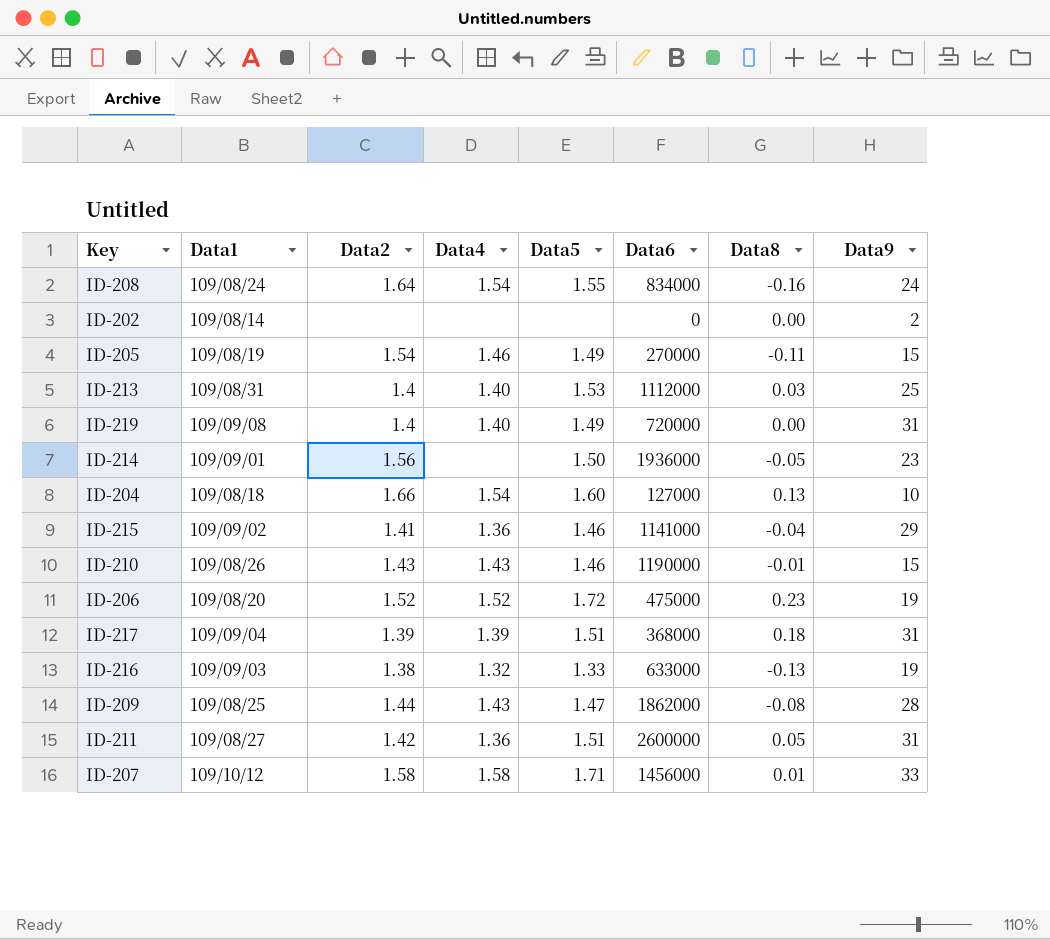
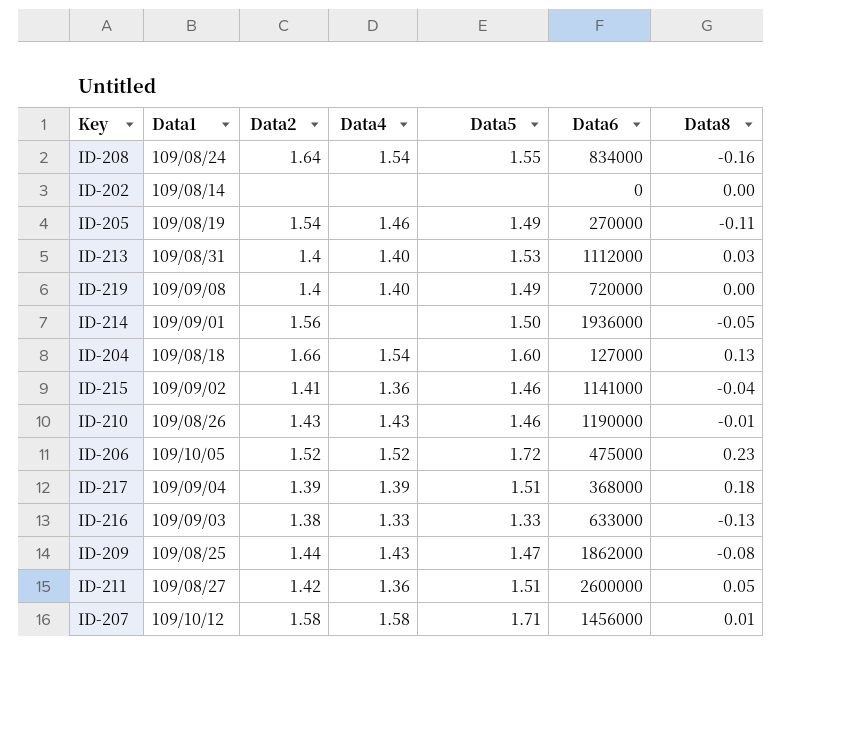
column Data9 | position: 8 -> none
ID-206 | Data1: 109/08/20 -> 109/10/05
ID-216 | Data4: 1.32 -> 1.33

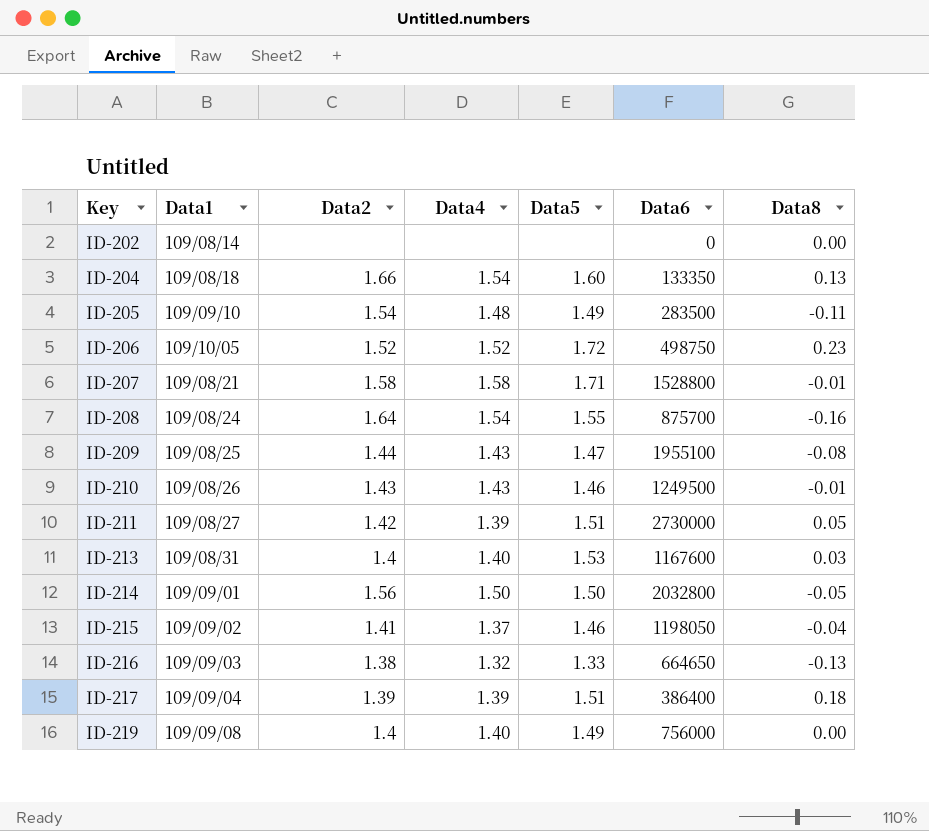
row order: none -> Key ascending
ID-204 | Data6: 127000 -> 133350
ID-205 | Data1: 109/08/19 -> 109/09/10
ID-205 | Data4: 1.46 -> 1.48
ID-205 | Data6: 270000 -> 283500
ID-206 | Data6: 475000 -> 498750
ID-207 | Data1: 109/10/12 -> 109/08/21
ID-207 | Data6: 1456000 -> 1528800
ID-207 | Data8: 0.01 -> -0.01
ID-208 | Data6: 834000 -> 875700
ID-209 | Data6: 1862000 -> 1955100
ID-210 | Data6: 1190000 -> 1249500
ID-211 | Data4: 1.36 -> 1.39
ID-211 | Data6: 2600000 -> 2730000
ID-213 | Data6: 1112000 -> 1167600
ID-214 | Data4: none -> 1.50
ID-214 | Data6: 1936000 -> 2032800
ID-215 | Data4: 1.36 -> 1.37
ID-215 | Data6: 1141000 -> 1198050
ID-216 | Data4: 1.33 -> 1.32
ID-216 | Data6: 633000 -> 664650
ID-217 | Data6: 368000 -> 386400
ID-219 | Data6: 720000 -> 756000

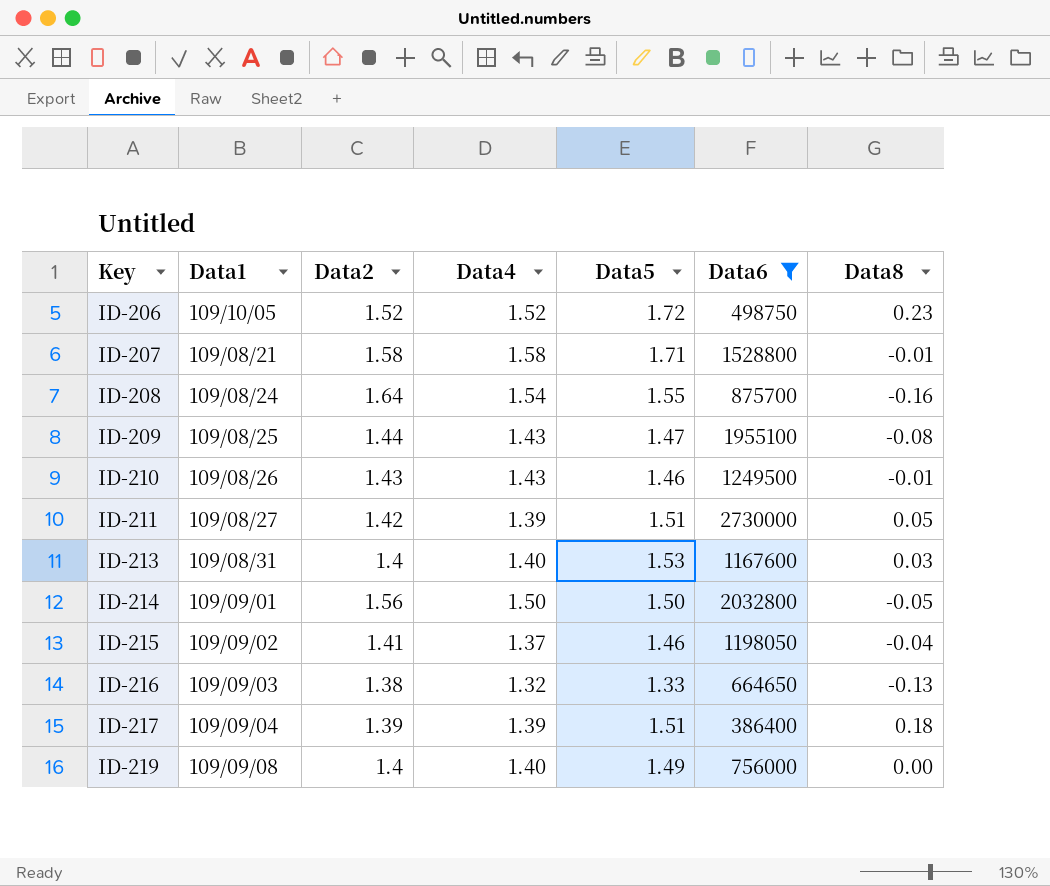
filter: none -> Data6 >= 386400

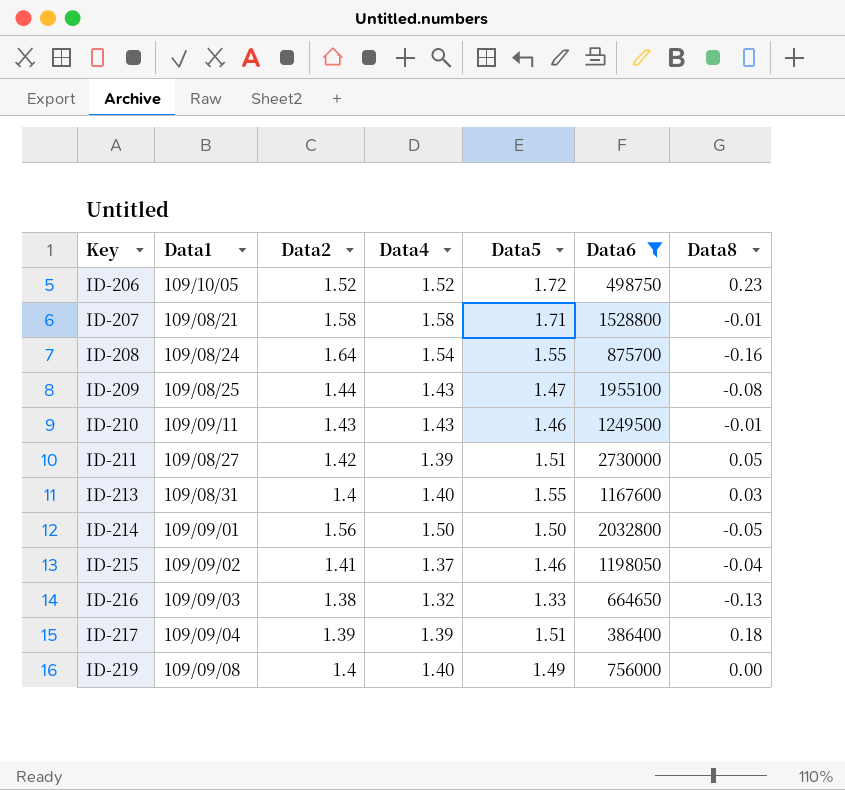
ID-210 | Data1: 109/08/26 -> 109/09/11
ID-213 | Data5: 1.53 -> 1.55

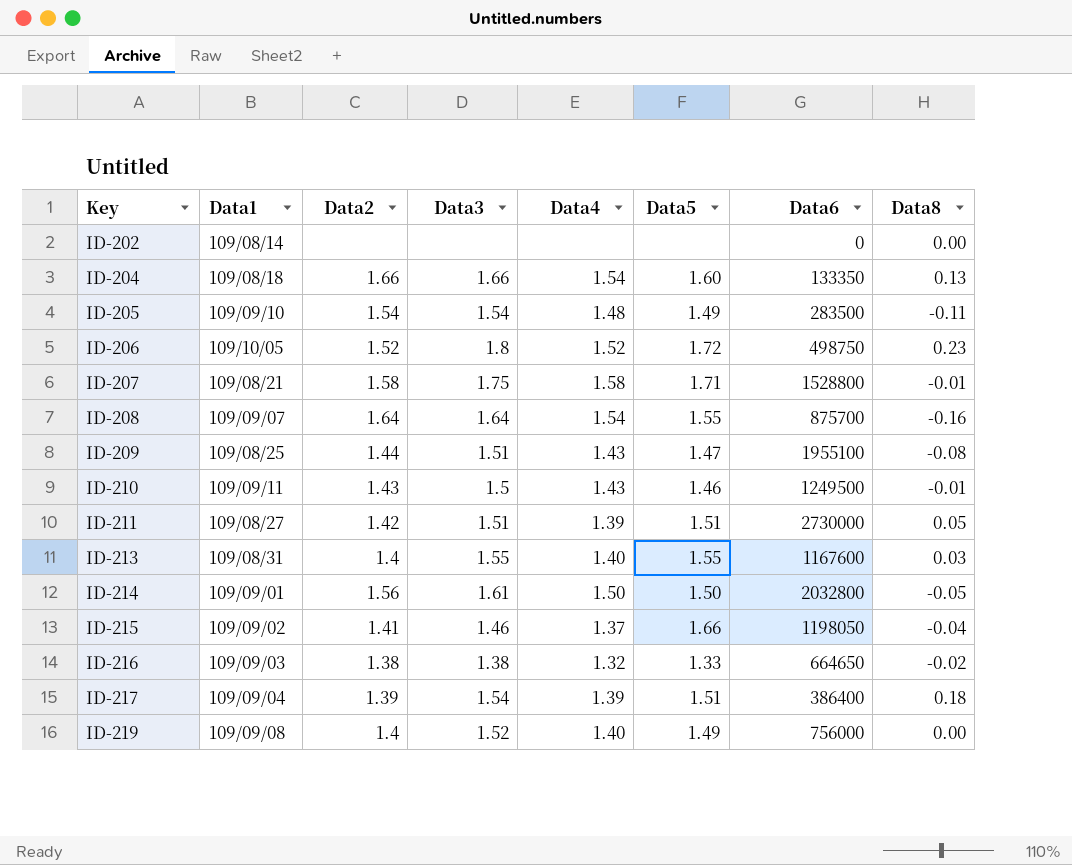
filter: Data6 >= 386400 -> none
column Data3 | position: none -> 4
ID-208 | Data1: 109/08/24 -> 109/09/07
ID-215 | Data5: 1.46 -> 1.66
ID-216 | Data8: -0.13 -> -0.02

